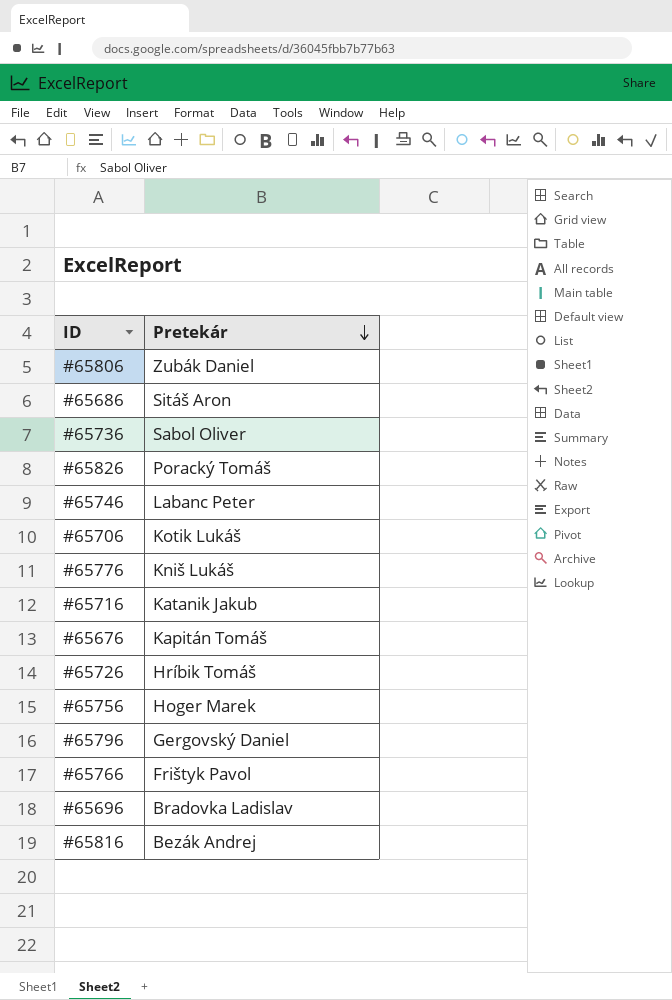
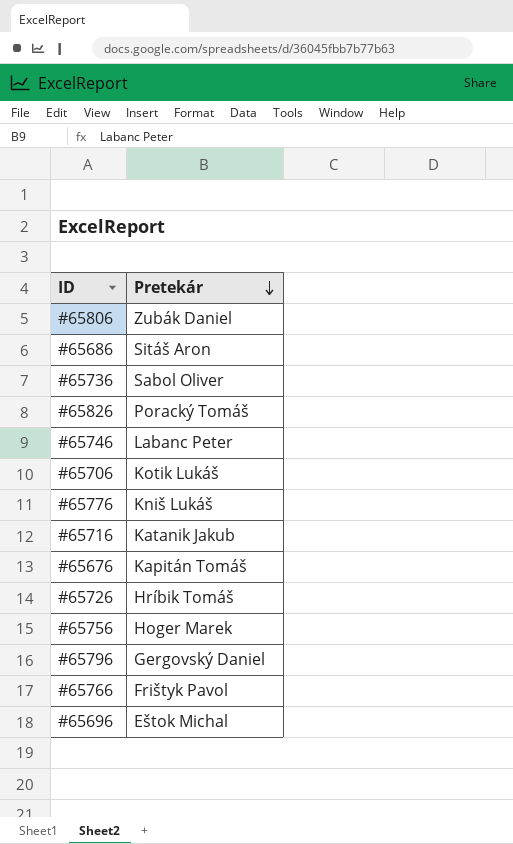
row #65816: Bezák Andrej -> none
#65696 | Pretekár: Bradovka Ladislav -> Eštok Michal

